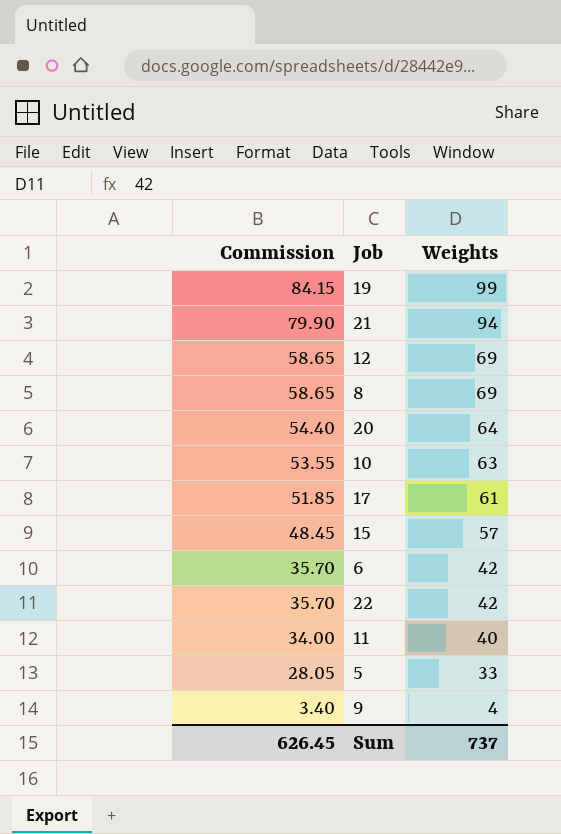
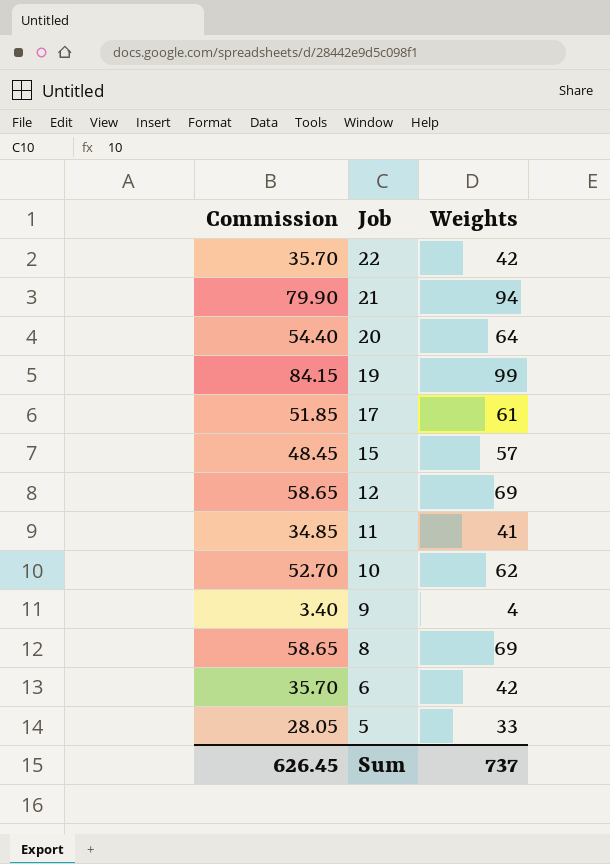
row order: Commission descending -> Job descending
11 | Commission: 34.00 -> 34.85
11 | Weights: 40 -> 41
10 | Commission: 53.55 -> 52.70
10 | Weights: 63 -> 62

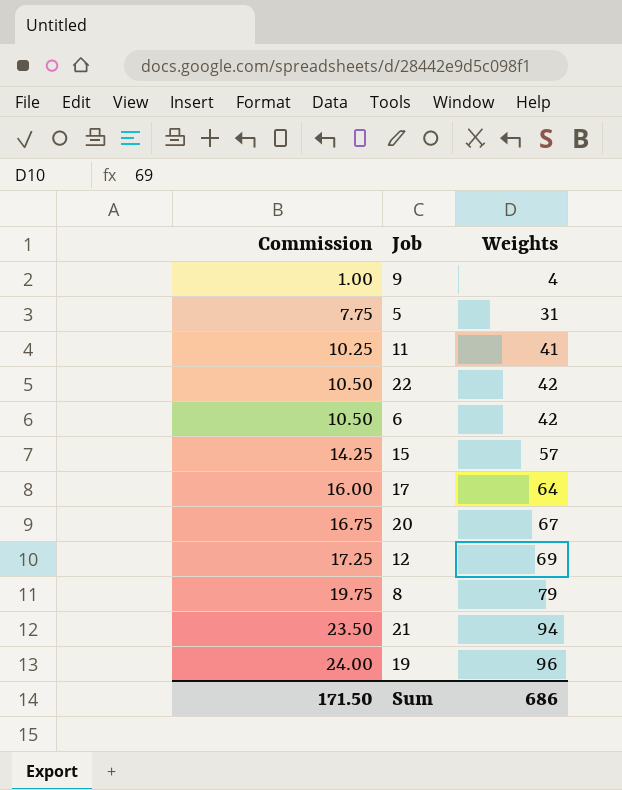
row order: Job descending -> Commission ascending
column Commission | formula: [Weights] * 0.85 -> [Weights] * 0.25
row 10: 52.70 | 62 -> none
5 | Weights: 33 -> 31
17 | Weights: 61 -> 64
20 | Weights: 64 -> 67
8 | Weights: 69 -> 79
19 | Weights: 99 -> 96
Sum | Commission: 626.45 -> 171.50
Sum | Weights: 737 -> 686

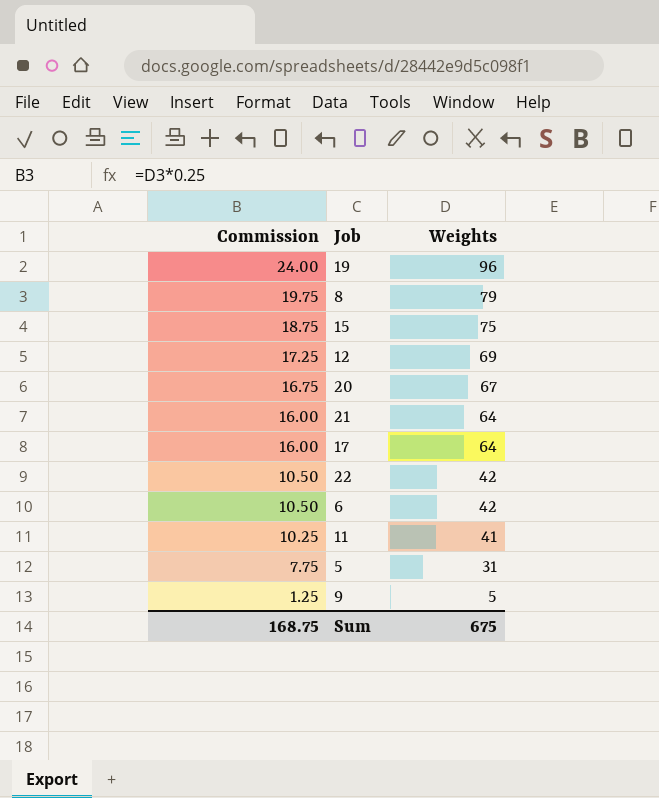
row order: Commission ascending -> Commission descending
15 | Commission: 14.25 -> 18.75
15 | Weights: 57 -> 75
21 | Commission: 23.50 -> 16.00
21 | Weights: 94 -> 64
9 | Commission: 1.00 -> 1.25
9 | Weights: 4 -> 5
Sum | Commission: 171.50 -> 168.75
Sum | Weights: 686 -> 675

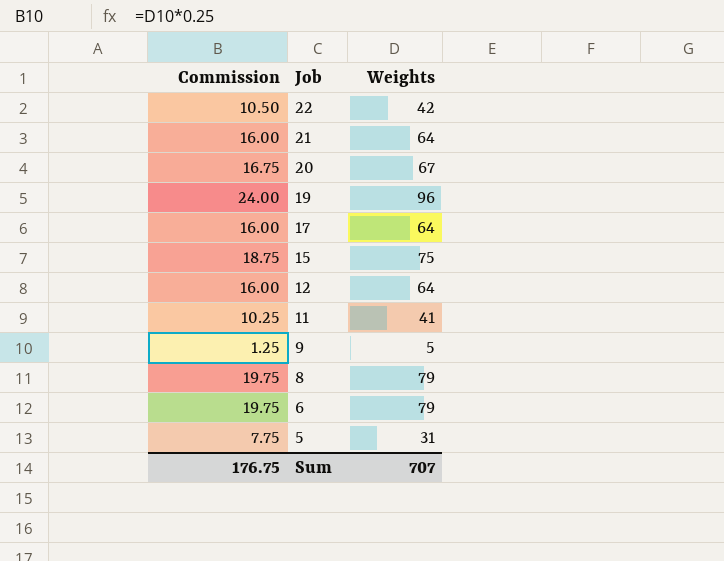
row order: Commission descending -> Job descending
12 | Commission: 17.25 -> 16.00
12 | Weights: 69 -> 64
6 | Commission: 10.50 -> 19.75
6 | Weights: 42 -> 79
Sum | Commission: 168.75 -> 176.75
Sum | Weights: 675 -> 707

